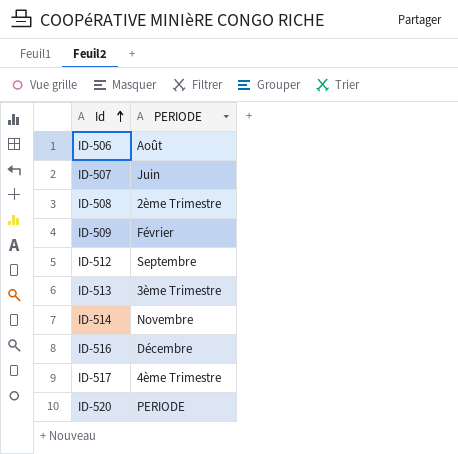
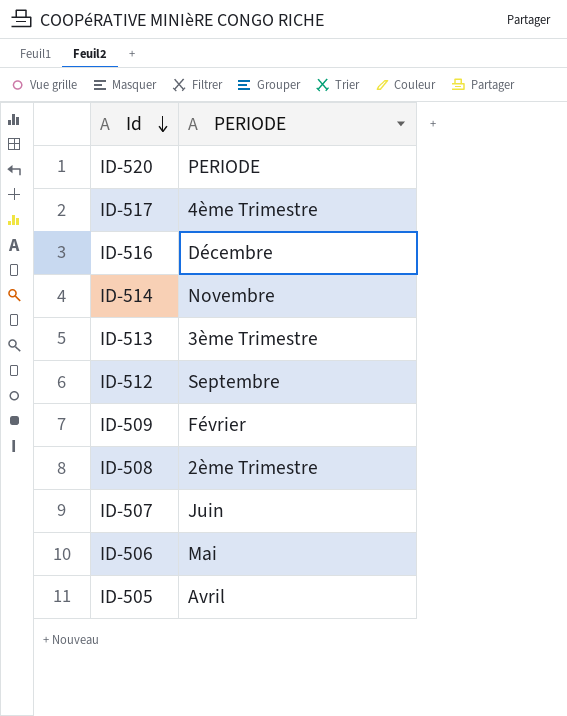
row order: Id ascending -> Id descending
ID-506 | PERIODE: Août -> Mai
row ID-505: none -> Avril

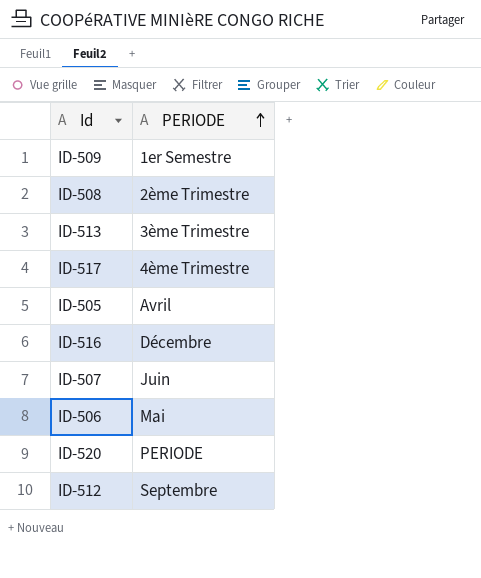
row order: Id descending -> PERIODE ascending
row ID-514: Novembre -> none
ID-509 | PERIODE: Février -> 1er Semestre

